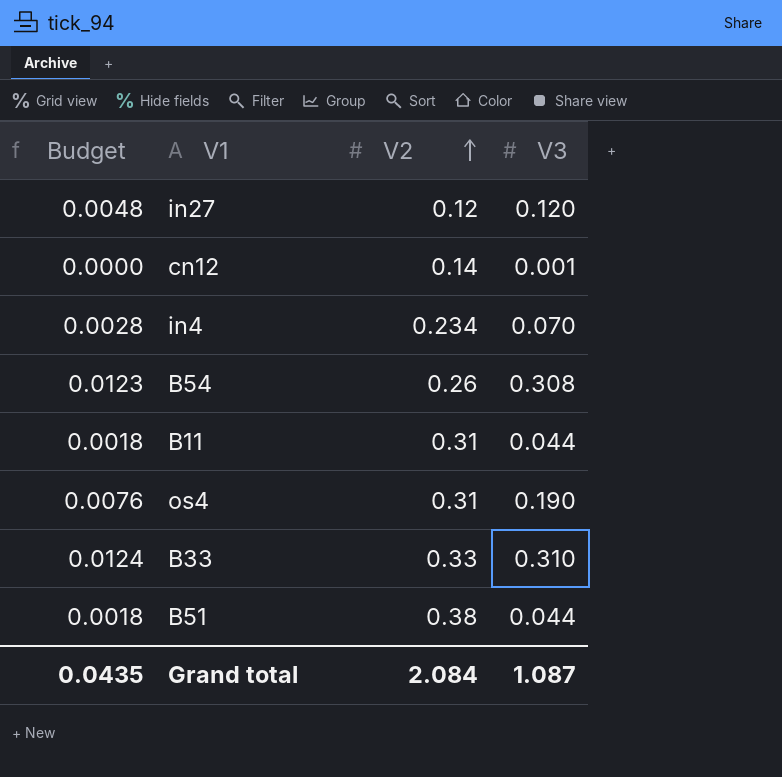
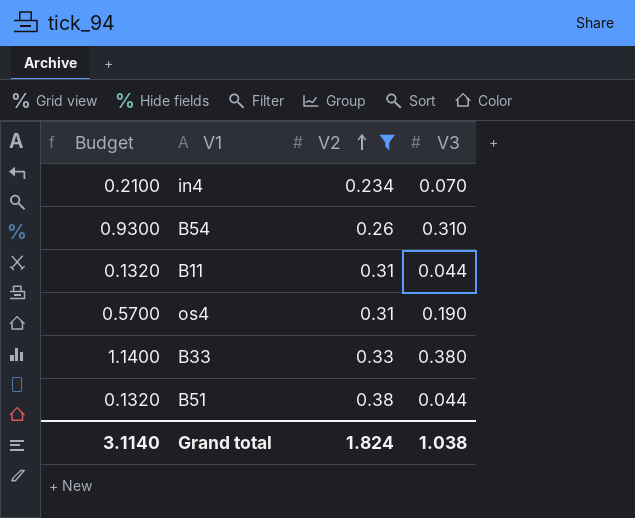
filter: none -> V2 >= 0.234
column Budget | formula: [V3] * 0.04 -> [V3] * 3
B54 | V3: 0.308 -> 0.310
B33 | V3: 0.310 -> 0.380
Grand total | Budget: 0.0435 -> 3.1140
Grand total | V2: 2.084 -> 1.824
Grand total | V3: 1.087 -> 1.038

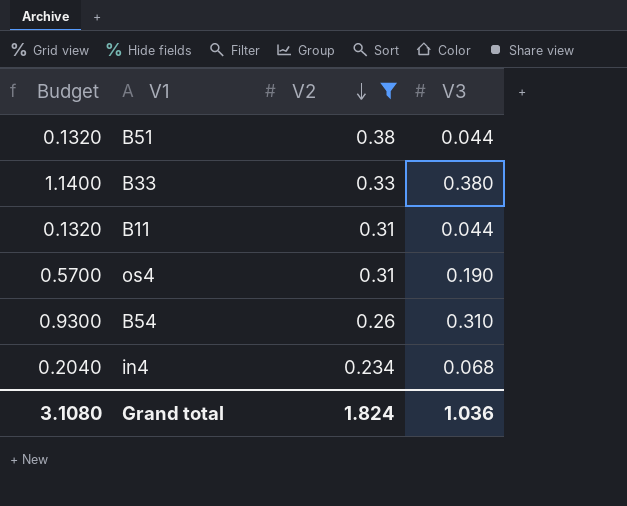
row order: V2 ascending -> V2 descending
in4 | Budget: 0.2100 -> 0.2040
in4 | V3: 0.070 -> 0.068
Grand total | Budget: 3.1140 -> 3.1080
Grand total | V3: 1.038 -> 1.036

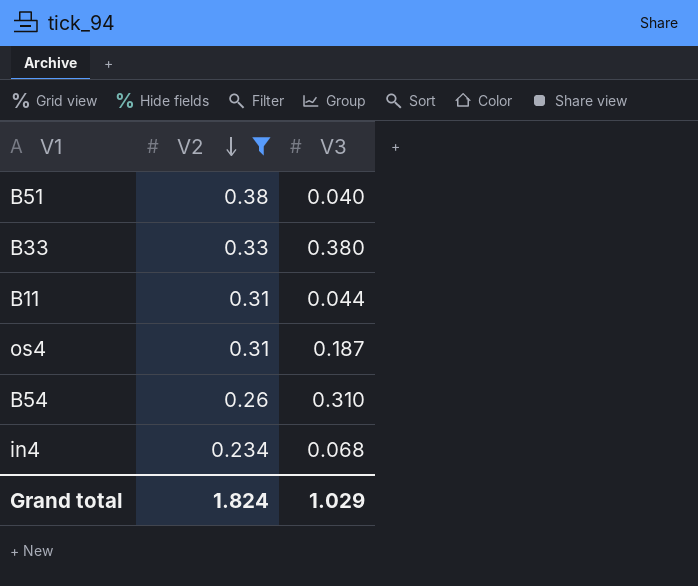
column Budget | formula: [V3] * 3 -> none
B51 | V3: 0.044 -> 0.040
os4 | V3: 0.190 -> 0.187
Grand total | V3: 1.036 -> 1.029

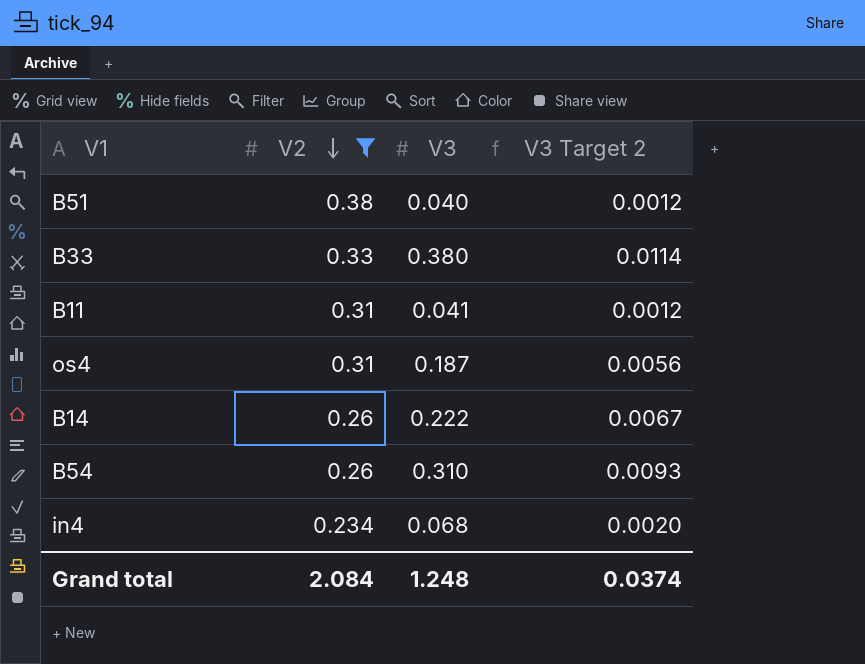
column V3 Target 2 | formula: none -> [V3] * 0.03
B11 | V3: 0.044 -> 0.041
row B14: none -> 0.26 | 0.222 | 0.0067
Grand total | V2: 1.824 -> 2.084
Grand total | V3: 1.029 -> 1.248

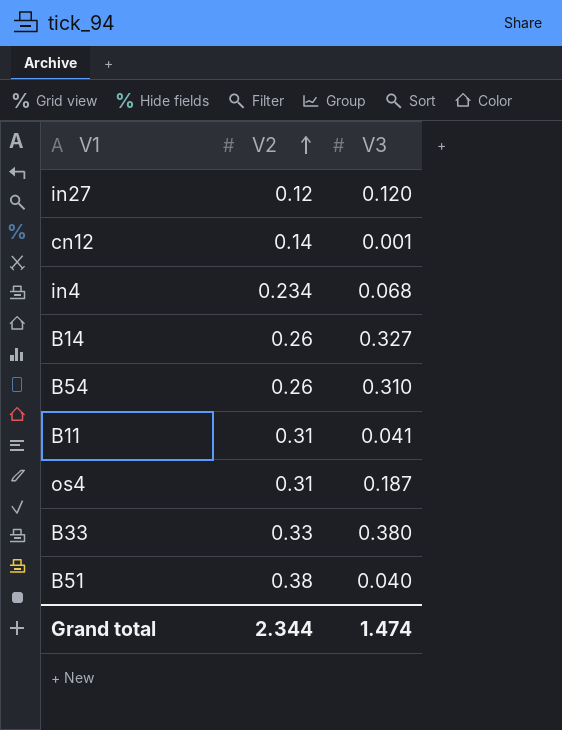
filter: V2 >= 0.234 -> none
row order: V2 descending -> V2 ascending
column V3 Target 2 | formula: [V3] * 0.03 -> none
B14 | V3: 0.222 -> 0.327
Grand total | V2: 2.084 -> 2.344
Grand total | V3: 1.248 -> 1.474

